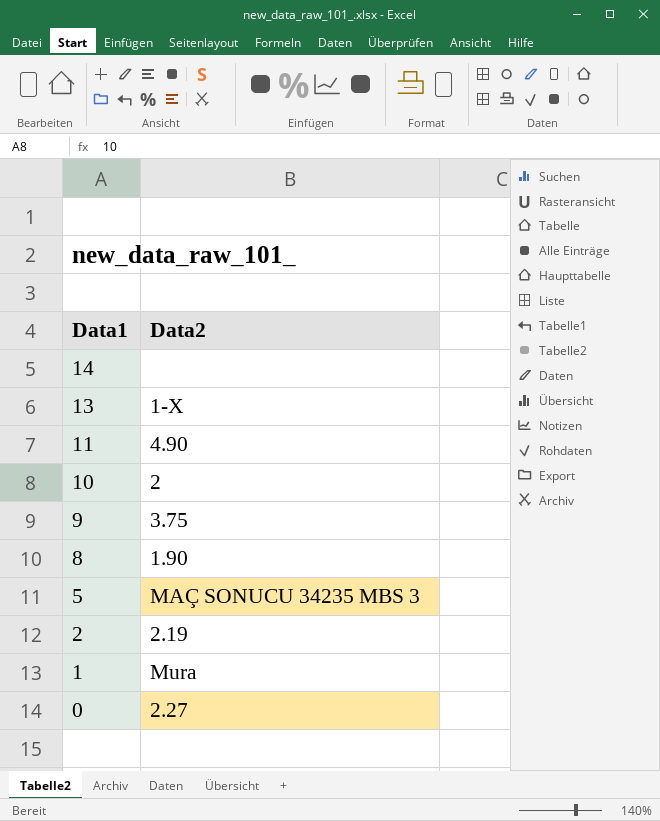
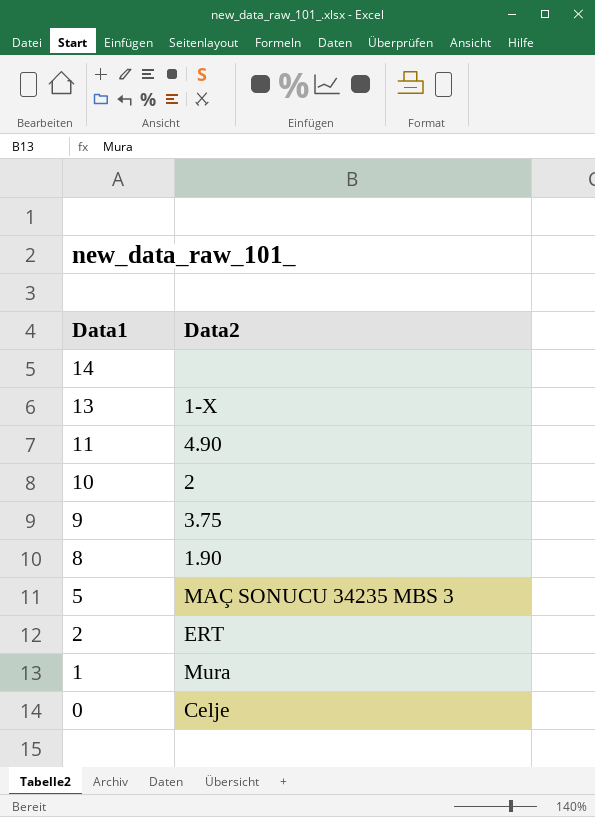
2 | Data2: 2.19 -> ERT
0 | Data2: 2.27 -> Celje

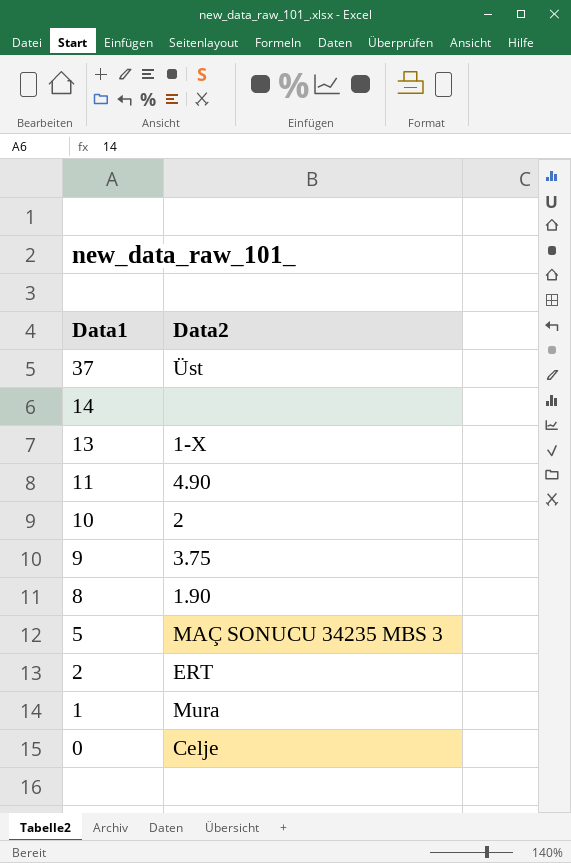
row 37: none -> Üst

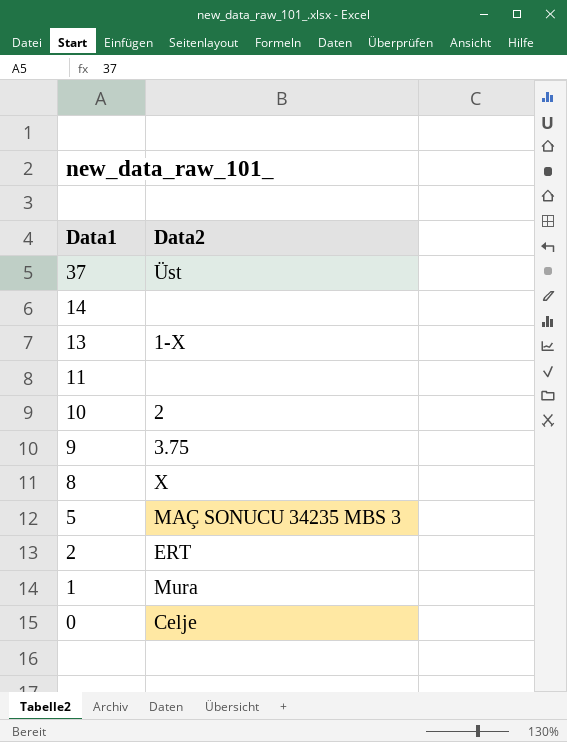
11 | Data2: 4.90 -> none
8 | Data2: 1.90 -> X

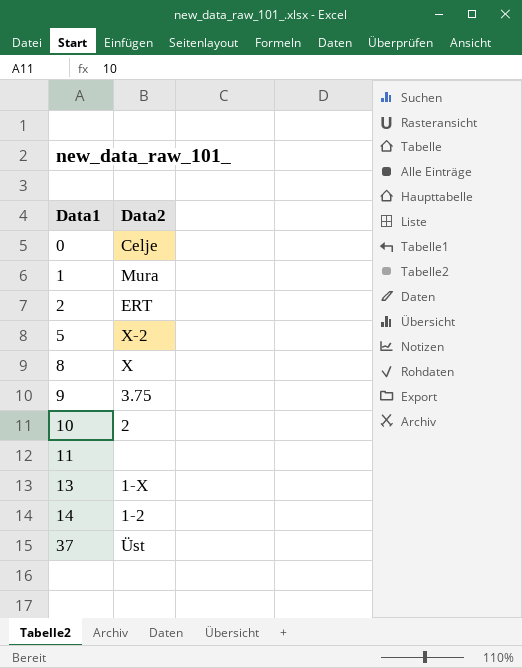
row order: Data1 descending -> Data1 ascending
5 | Data2: MAÇ SONUCU 34235 MBS 3 -> X-2
14 | Data2: none -> 1-2

